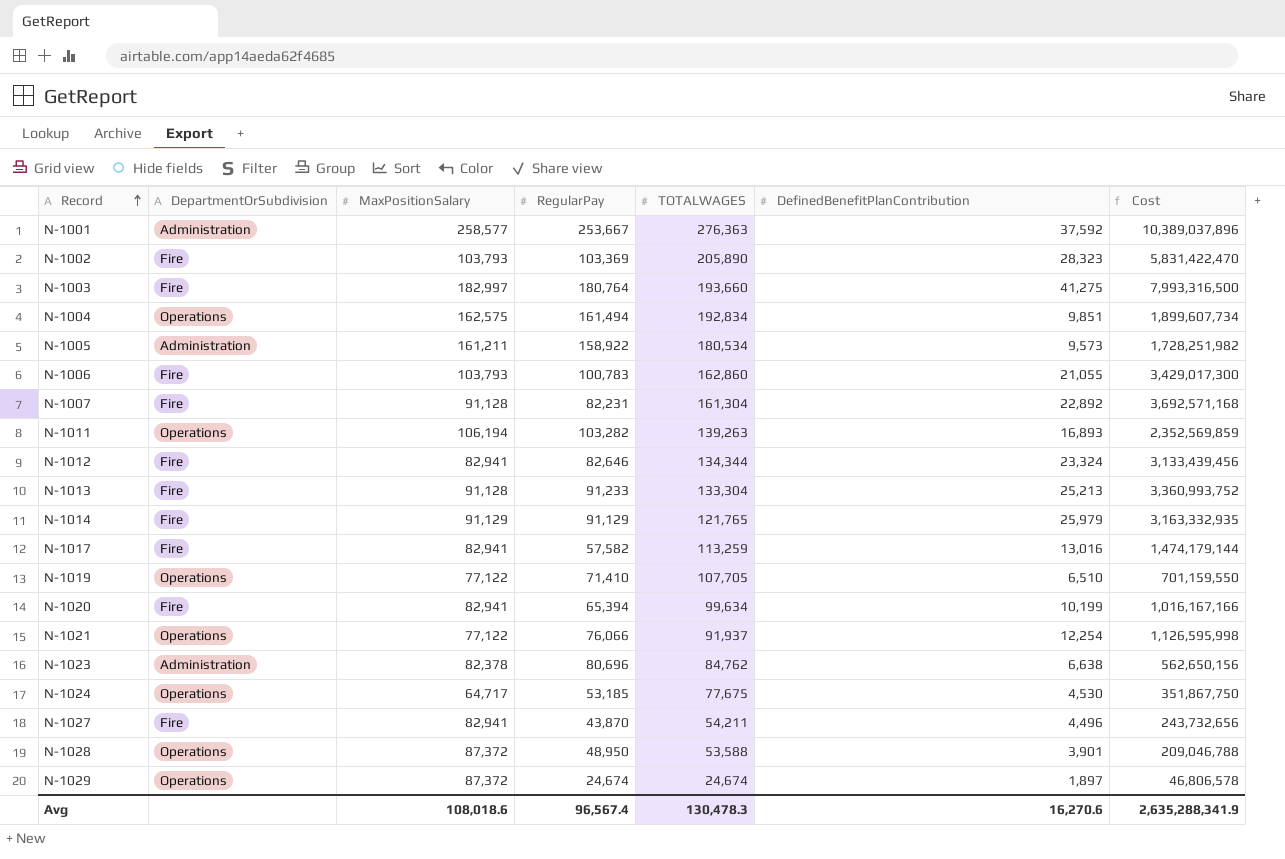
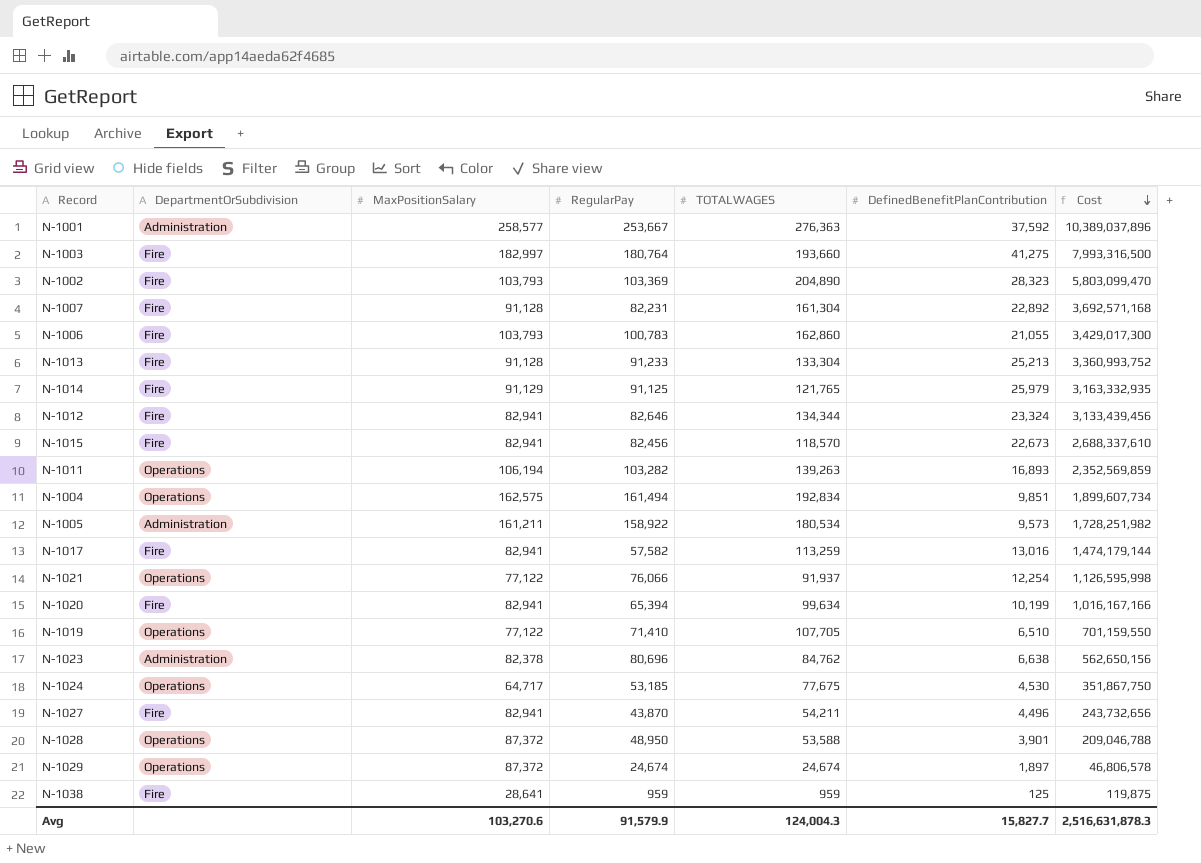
row order: Record ascending -> Cost descending
N-1002 | TOTALWAGES: 205,890 -> 204,890
N-1002 | Cost: 5,831,422,470 -> 5,803,099,470
N-1014 | RegularPay: 91,129 -> 91,125
row N-1015: none -> Fire | 82,941 | 82,456 | 118,570 | 22,673 | 2,688,337,610
row N-1038: none -> Fire | 28,641 | 959 | 959 | 125 | 119,875
Avg | MaxPositionSalary: 108,018.6 -> 103,270.6
Avg | RegularPay: 96,567.4 -> 91,579.9
Avg | TOTALWAGES: 130,478.3 -> 124,004.3
Avg | DefinedBenefitPlanContribution: 16,270.6 -> 15,827.7
Avg | Cost: 2,635,288,341.9 -> 2,516,631,878.3

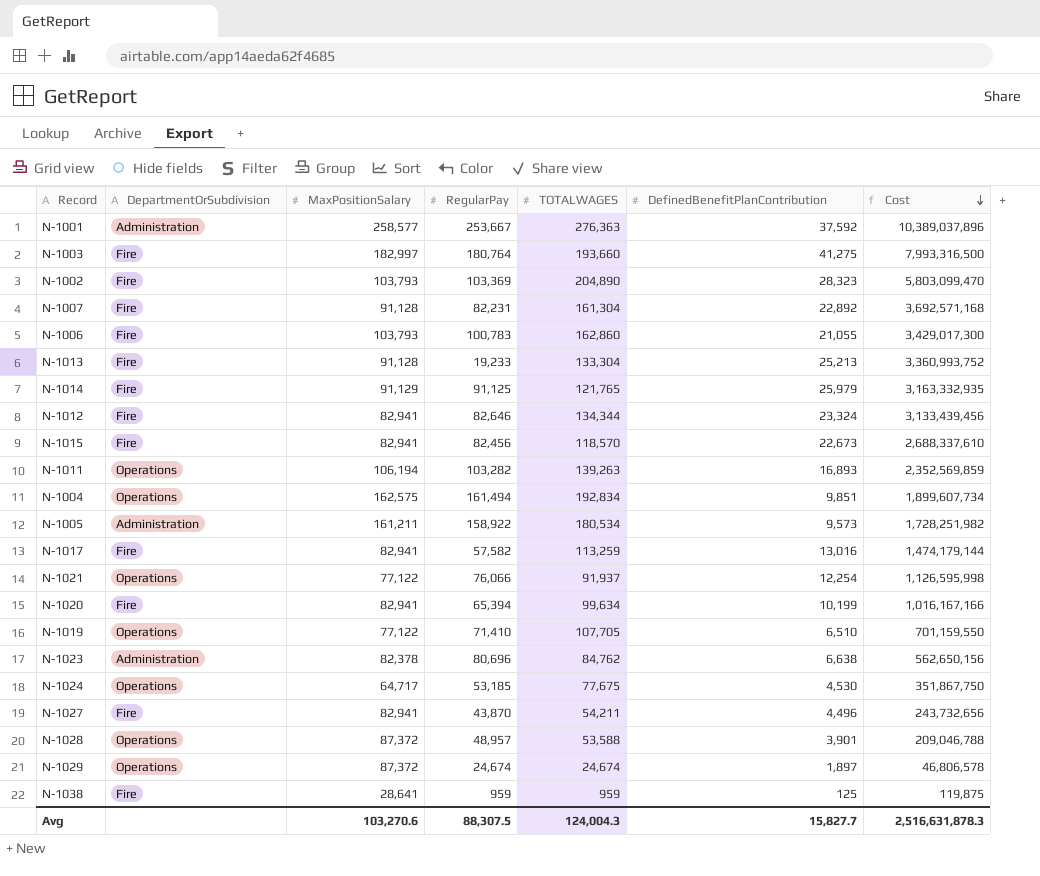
N-1013 | RegularPay: 91,233 -> 19,233
N-1028 | RegularPay: 48,950 -> 48,957
Avg | RegularPay: 91,579.9 -> 88,307.5

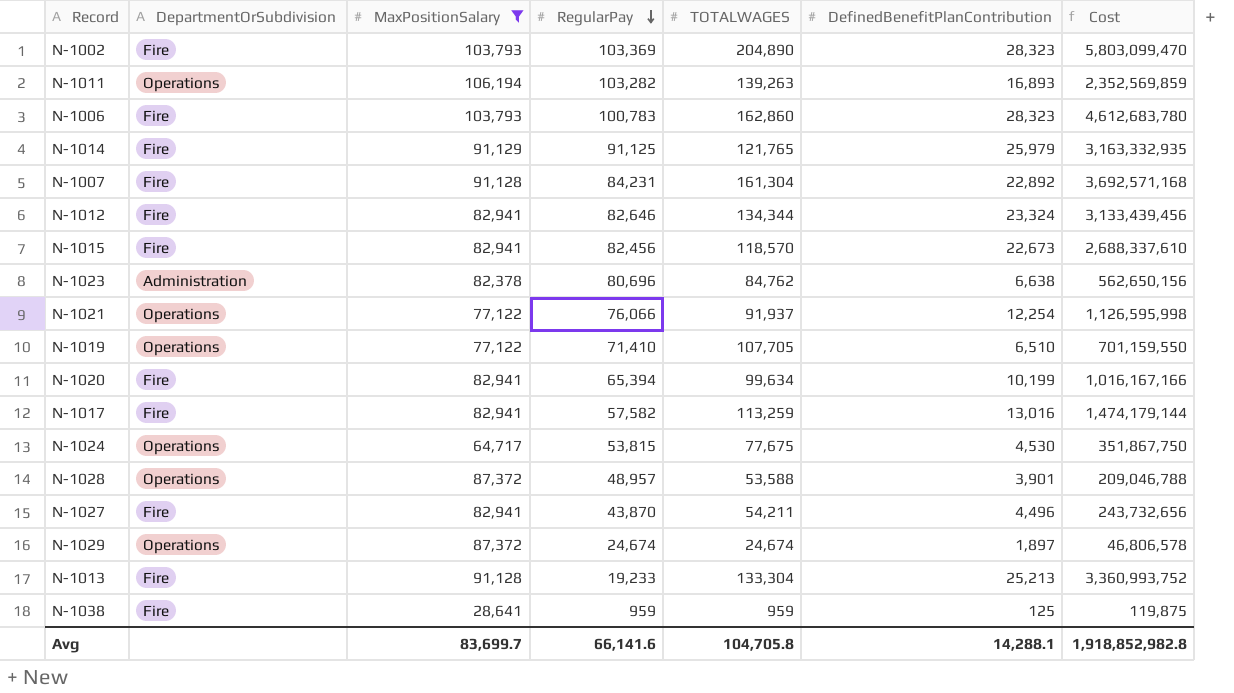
filter: none -> MaxPositionSalary <= 106,194
row order: Cost descending -> RegularPay descending
N-1006 | DefinedBenefitPlanContribution: 21,055 -> 28,323
N-1006 | Cost: 3,429,017,300 -> 4,612,683,780
N-1007 | RegularPay: 82,231 -> 84,231
N-1024 | RegularPay: 53,185 -> 53,815
Avg | MaxPositionSalary: 103,270.6 -> 83,699.7
Avg | RegularPay: 88,307.5 -> 66,141.6
Avg | TOTALWAGES: 124,004.3 -> 104,705.8
Avg | DefinedBenefitPlanContribution: 15,827.7 -> 14,288.1
Avg | Cost: 2,516,631,878.3 -> 1,918,852,982.8

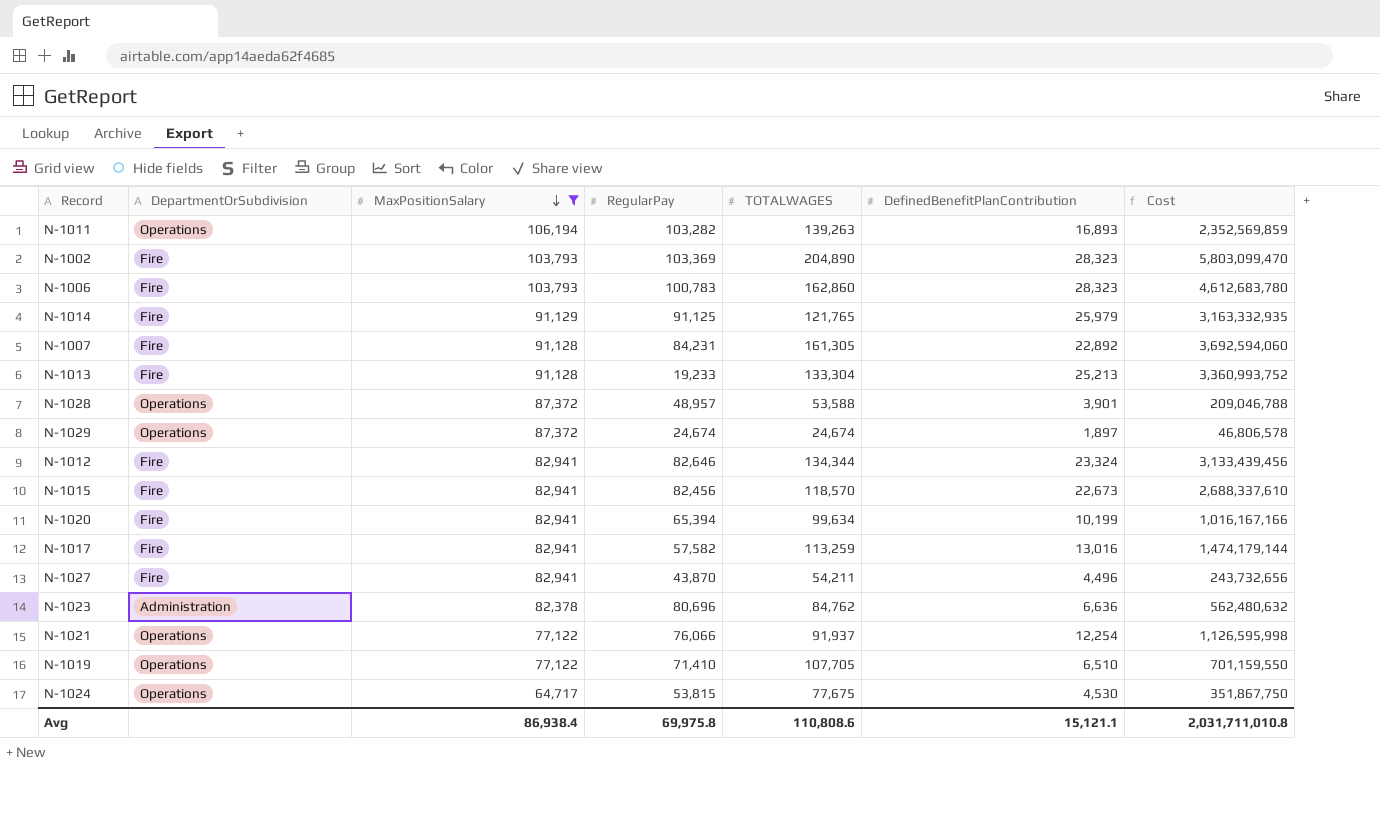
row order: RegularPay descending -> MaxPositionSalary descending
row N-1038: Fire | 28,641 | 959 | 959 | 125 | 119,875 -> none
N-1007 | TOTALWAGES: 161,304 -> 161,305
N-1007 | Cost: 3,692,571,168 -> 3,692,594,060
N-1023 | DefinedBenefitPlanContribution: 6,638 -> 6,636
N-1023 | Cost: 562,650,156 -> 562,480,632
Avg | MaxPositionSalary: 83,699.7 -> 86,938.4
Avg | RegularPay: 66,141.6 -> 69,975.8
Avg | TOTALWAGES: 104,705.8 -> 110,808.6
Avg | DefinedBenefitPlanContribution: 14,288.1 -> 15,121.1
Avg | Cost: 1,918,852,982.8 -> 2,031,711,010.8

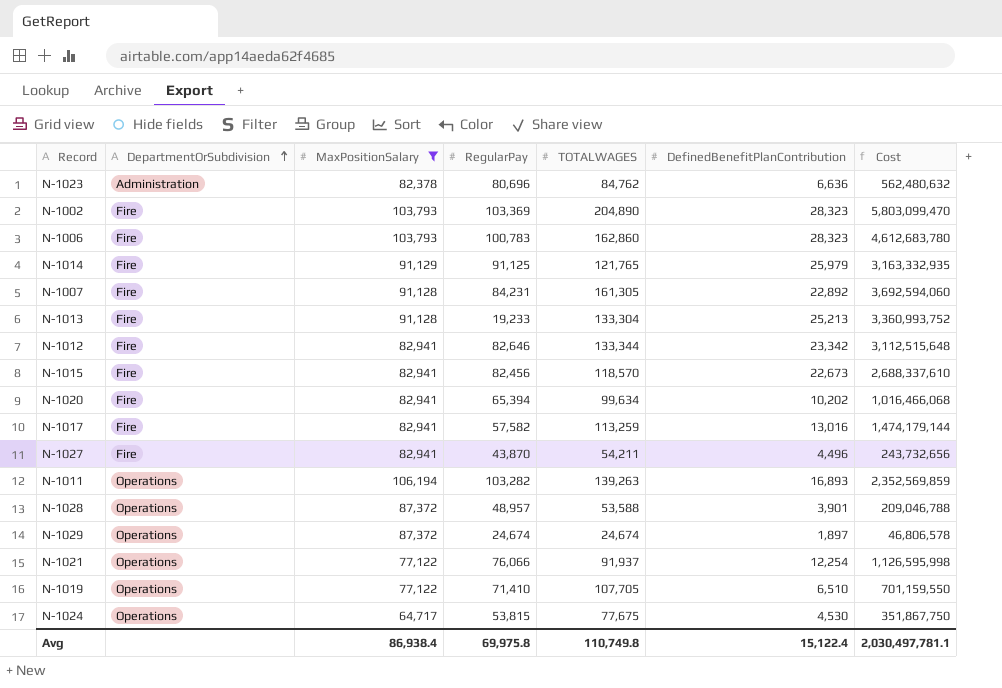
row order: MaxPositionSalary descending -> DepartmentOrSubdivision ascending
N-1012 | TOTALWAGES: 134,344 -> 133,344
N-1012 | DefinedBenefitPlanContribution: 23,324 -> 23,342
N-1012 | Cost: 3,133,439,456 -> 3,112,515,648
N-1020 | DefinedBenefitPlanContribution: 10,199 -> 10,202
N-1020 | Cost: 1,016,167,166 -> 1,016,466,068
Avg | TOTALWAGES: 110,808.6 -> 110,749.8
Avg | DefinedBenefitPlanContribution: 15,121.1 -> 15,122.4
Avg | Cost: 2,031,711,010.8 -> 2,030,497,781.1

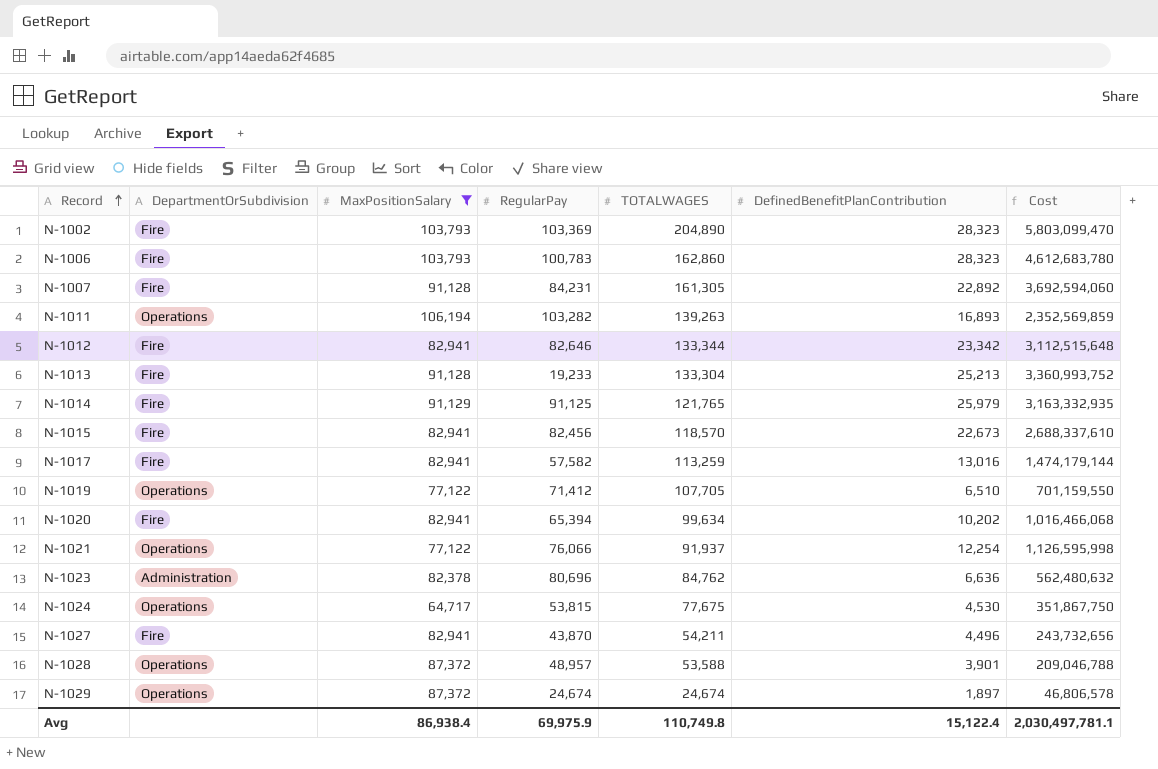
row order: DepartmentOrSubdivision ascending -> Record ascending
N-1019 | RegularPay: 71,410 -> 71,412
Avg | RegularPay: 69,975.8 -> 69,975.9

